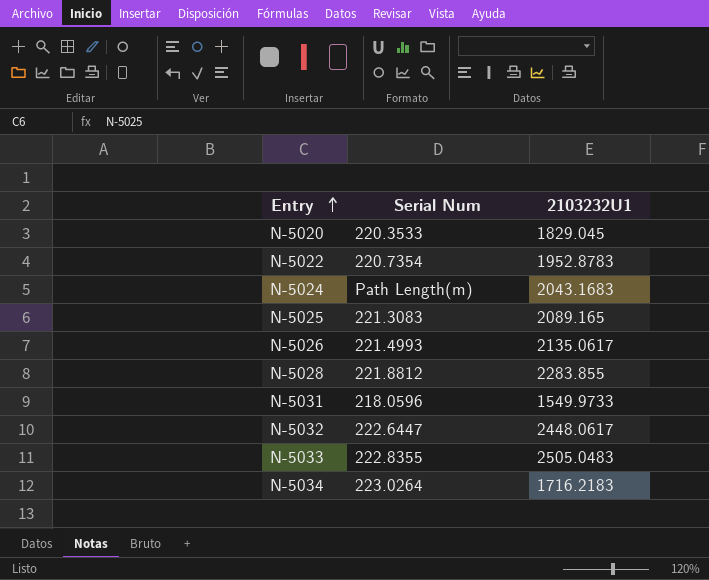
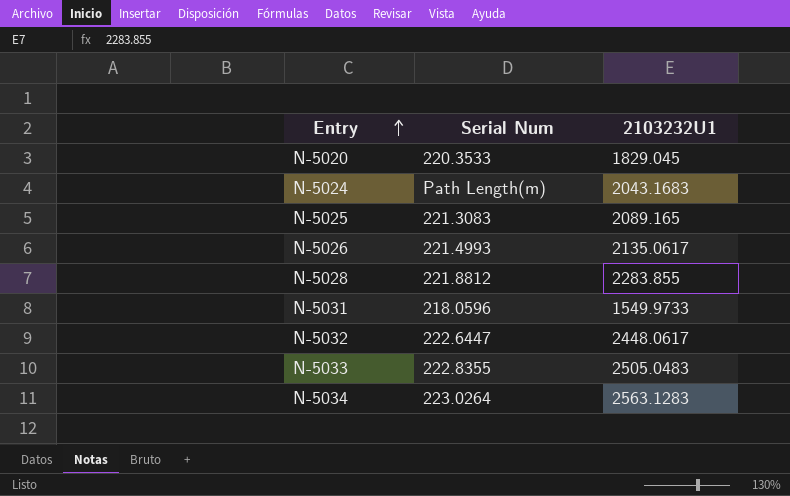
row N-5022: 220.7354 | 1952.8783 -> none
N-5034 | 2103232U1: 1716.2183 -> 2563.1283

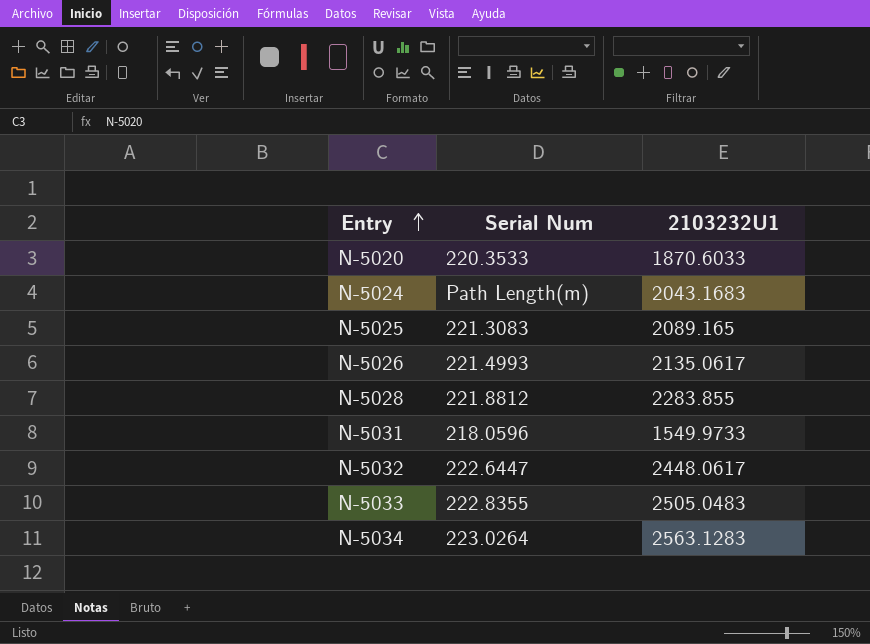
N-5020 | 2103232U1: 1829.045 -> 1870.6033

